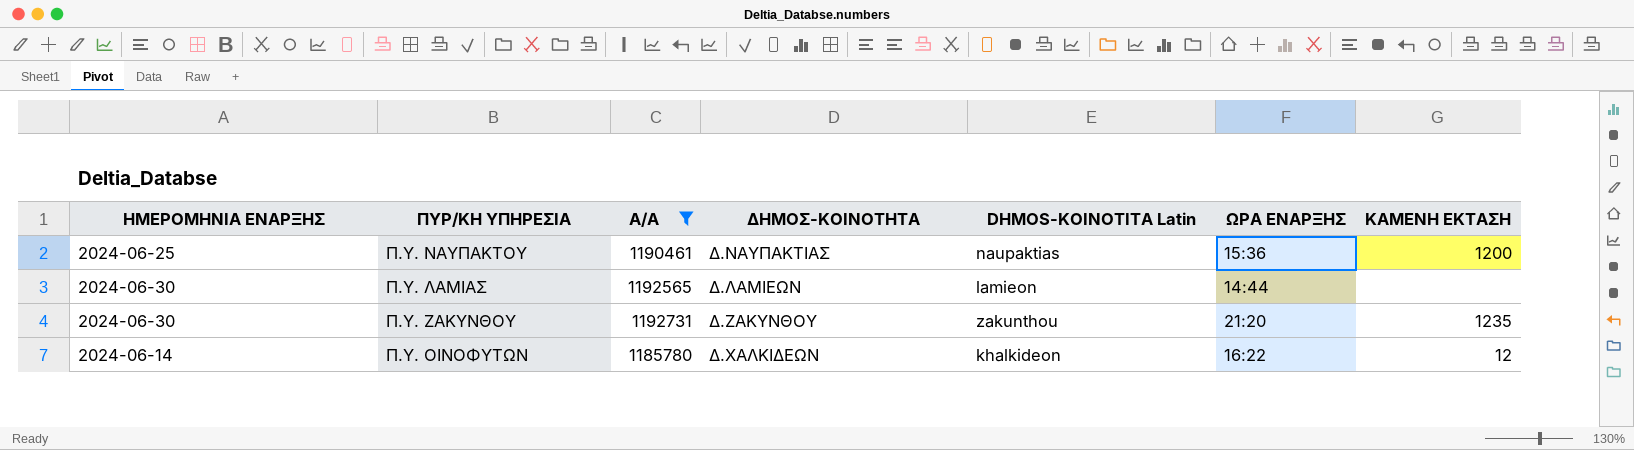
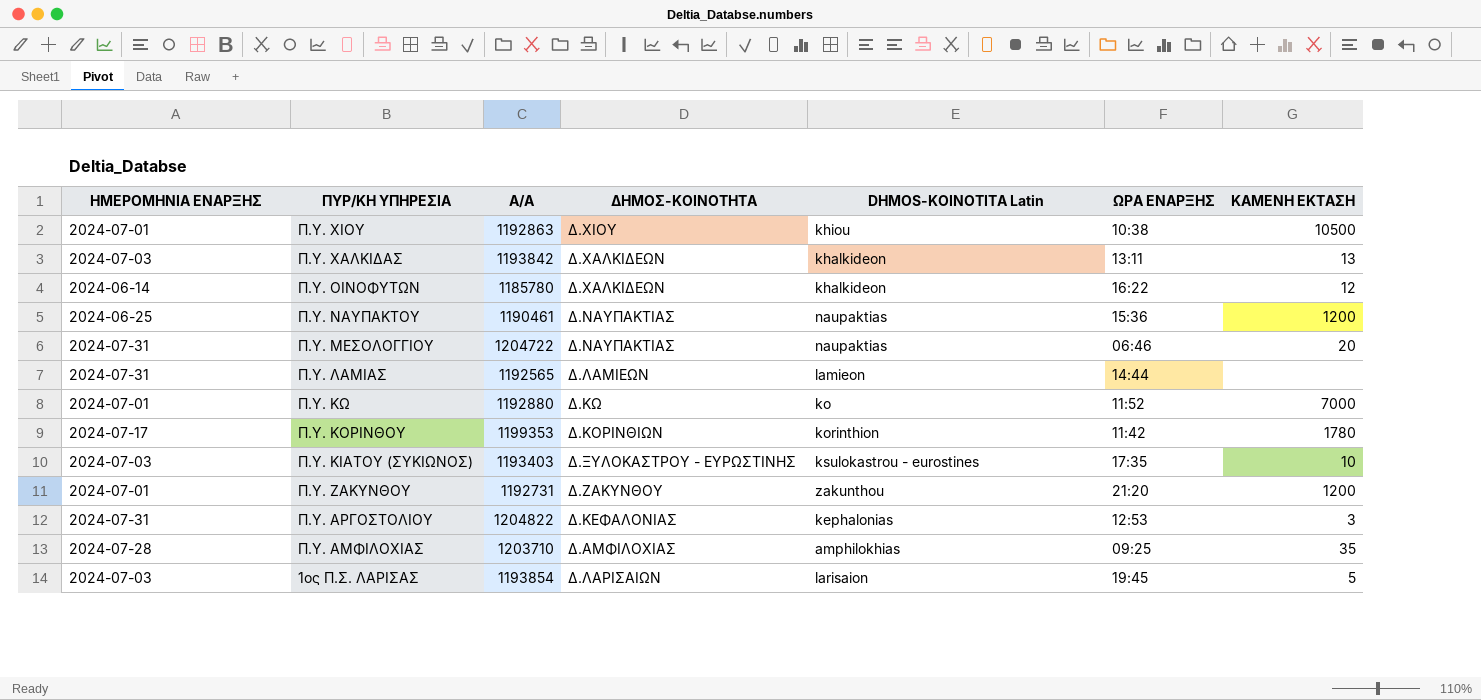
filter: Α/Α <= 1192731 -> none
row order: none -> ΠΥΡ/ΚΗ ΥΠΗΡΕΣΙΑ descending
Π.Υ. ΛΑΜΙΑΣ | ΗΜΕΡΟΜΗΝΙΑ ΕΝΑΡΞΗΣ: 2024-06-30 -> 2024-07-31
Π.Υ. ΖΑΚΥΝΘΟΥ | ΗΜΕΡΟΜΗΝΙΑ ΕΝΑΡΞΗΣ: 2024-06-30 -> 2024-07-01
Π.Υ. ΖΑΚΥΝΘΟΥ | ΚΑΜΕΝΗ ΕΚΤΑΣΗ: 1235 -> 1200

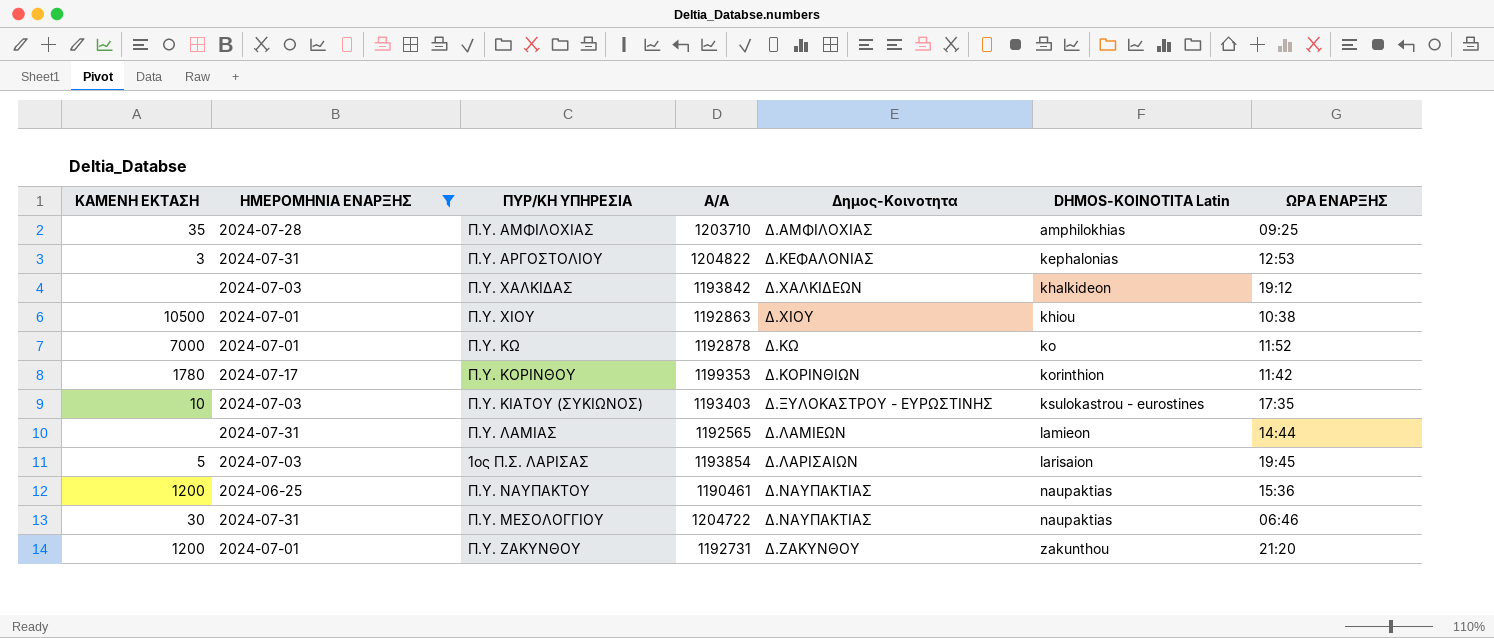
filter: none -> ΗΜΕΡΟΜΗΝΙΑ ΕΝΑΡΞΗΣ != 2024-06-14
row order: ΠΥΡ/ΚΗ ΥΠΗΡΕΣΙΑ descending -> DHMOS-KOINOTITA Latin ascending
column ΚΑΜΕΝΗ ΕΚΤΑΣΗ | position: 7 -> 1
column name: ΔΗΜΟΣ-ΚΟΙΝΟΤΗΤΑ -> Δημος-Κοινοτητα
Π.Υ. ΧΑΛΚΙΔΑΣ | ΚΑΜΕΝΗ ΕΚΤΑΣΗ: 13 -> none
Π.Υ. ΧΑΛΚΙΔΑΣ | ΩΡΑ ΕΝΑΡΞΗΣ: 13:11 -> 19:12
Π.Υ. ΚΩ | Α/Α: 1192880 -> 1192878
Π.Υ. ΜΕΣΟΛΟΓΓΙΟΥ | ΚΑΜΕΝΗ ΕΚΤΑΣΗ: 20 -> 30

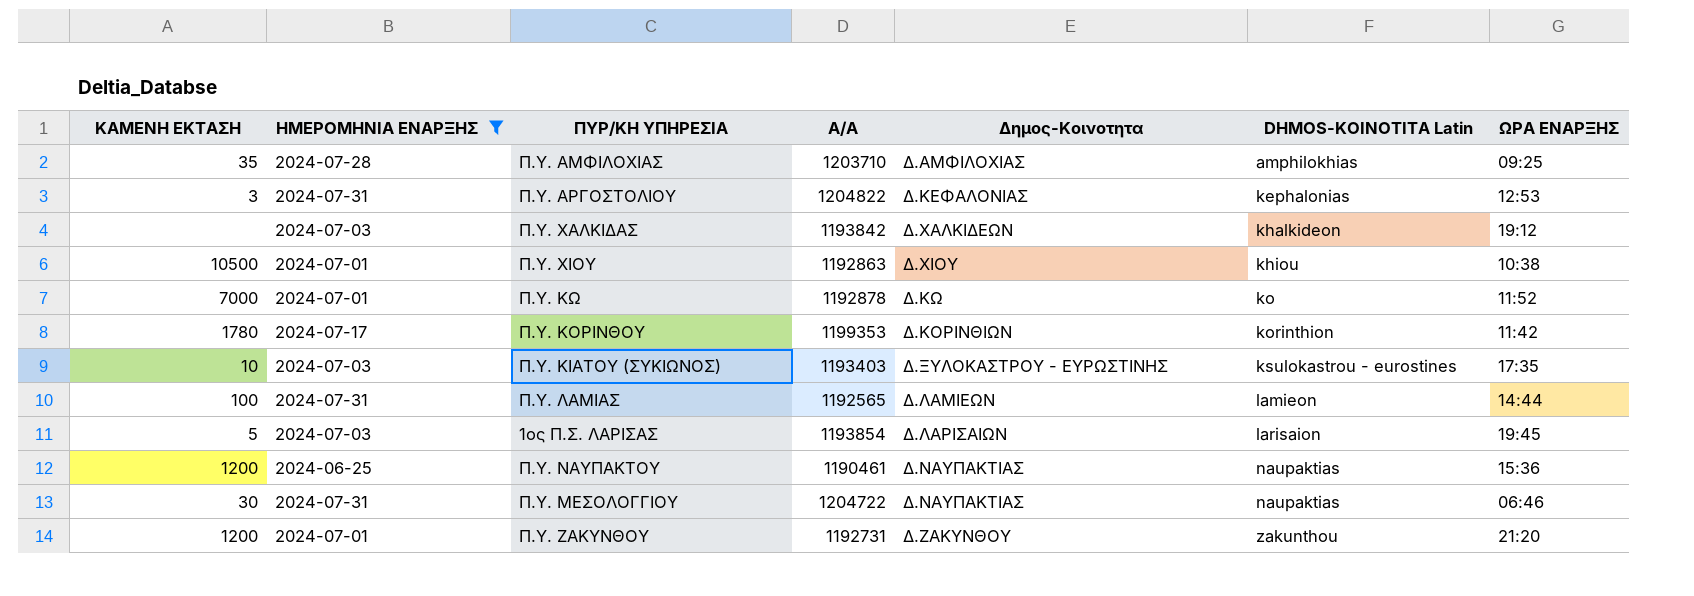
Π.Υ. ΛΑΜΙΑΣ | ΚΑΜΕΝΗ ΕΚΤΑΣΗ: none -> 100

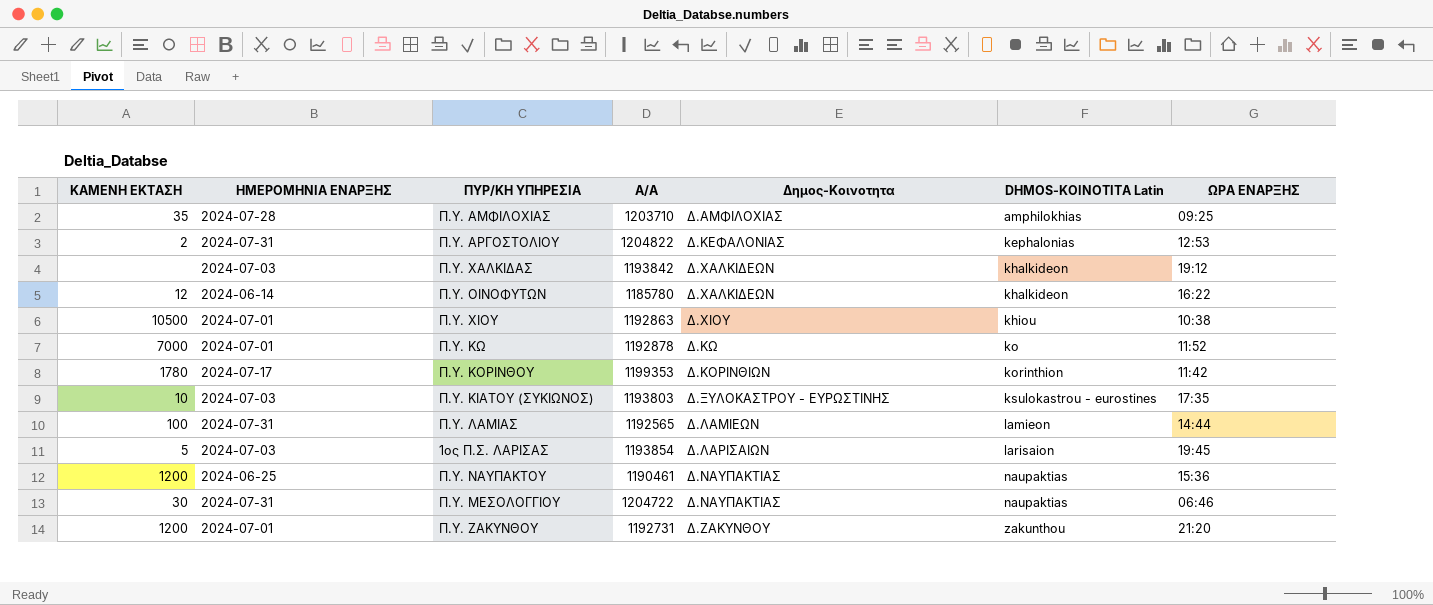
filter: ΗΜΕΡΟΜΗΝΙΑ ΕΝΑΡΞΗΣ != 2024-06-14 -> none
Π.Υ. ΑΡΓΟΣΤΟΛΙΟΥ | ΚΑΜΕΝΗ ΕΚΤΑΣΗ: 3 -> 2
Π.Υ. ΚΙΑΤΟΥ (ΣΥΚΙΩΝΟΣ) | Α/Α: 1193403 -> 1193803

